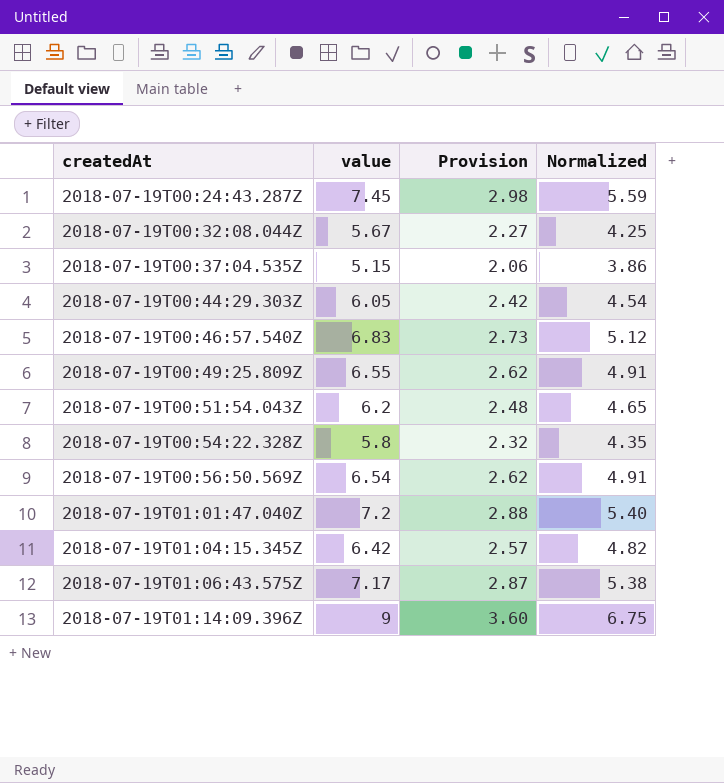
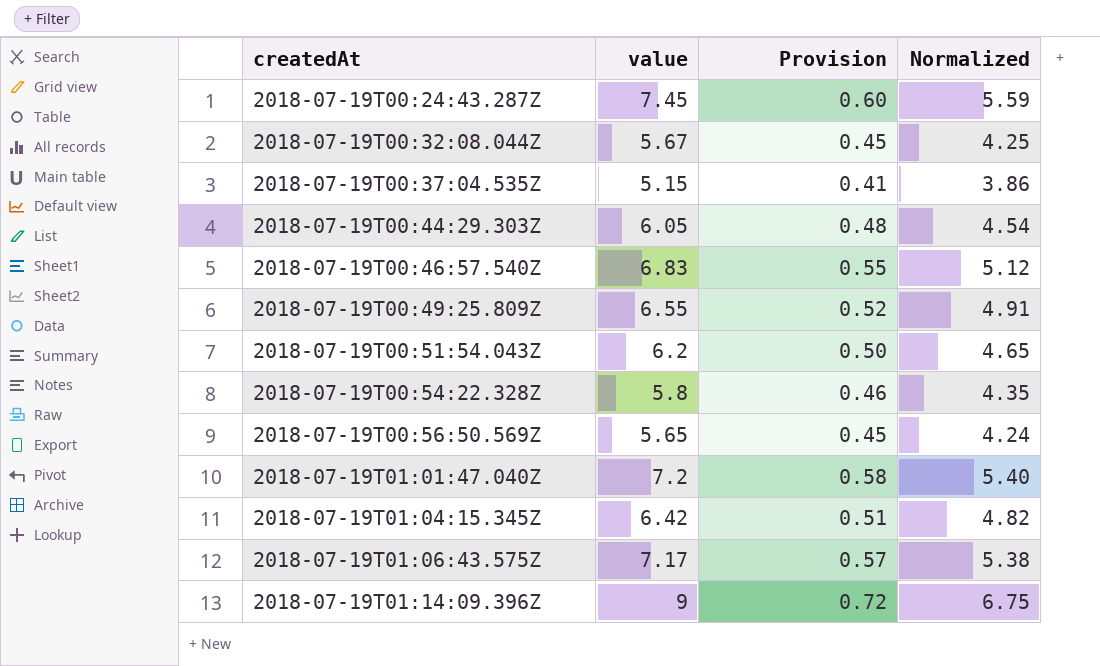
column Provision | formula: [value] * 0.4 -> [value] * 0.08
2018-07-19T00:56:50.569Z | value: 6.54 -> 5.65
2018-07-19T00:56:50.569Z | Normalized: 4.91 -> 4.24

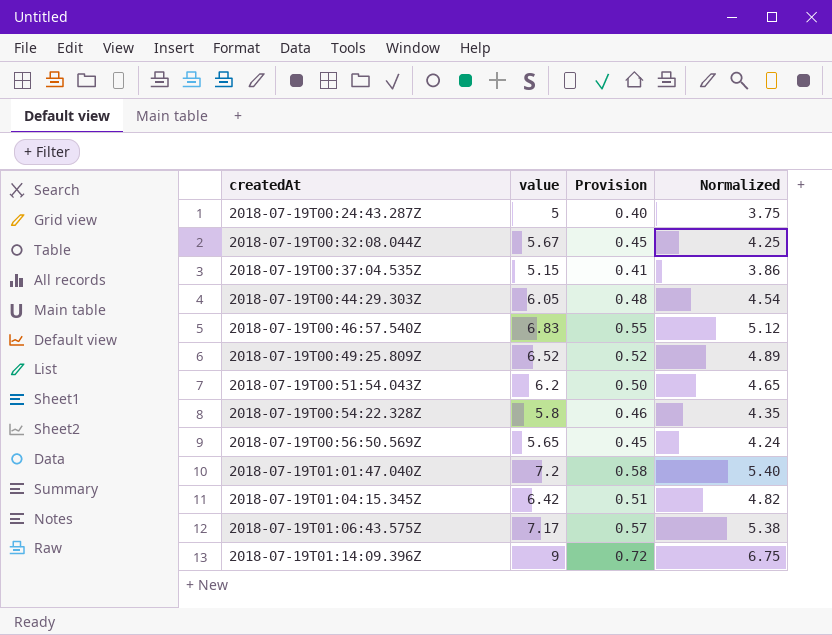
2018-07-19T00:24:43.287Z | value: 7.45 -> 5
2018-07-19T00:24:43.287Z | Provision: 0.60 -> 0.40
2018-07-19T00:24:43.287Z | Normalized: 5.59 -> 3.75
2018-07-19T00:49:25.809Z | value: 6.55 -> 6.52
2018-07-19T00:49:25.809Z | Normalized: 4.91 -> 4.89

